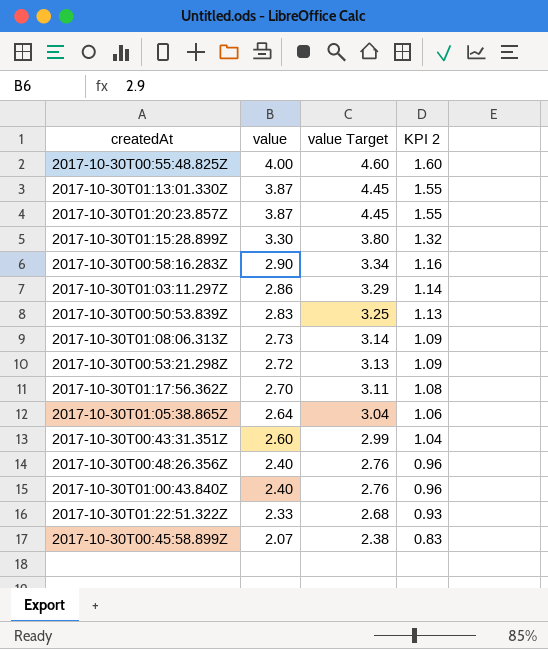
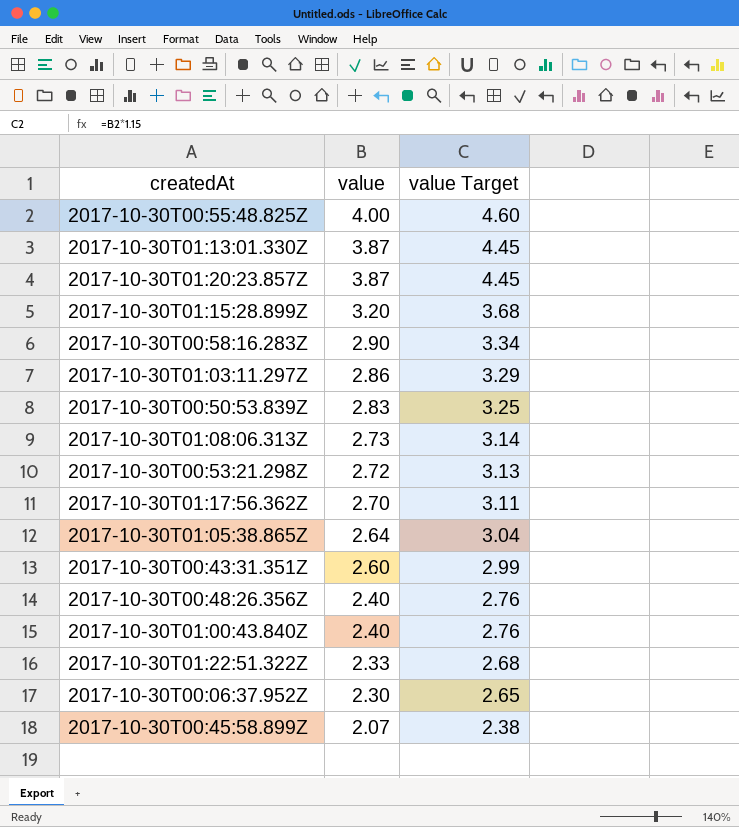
column KPI 2 | formula: [value] * 0.4 -> none
2017-10-30T01:15:28.899Z | value: 3.30 -> 3.20
2017-10-30T01:15:28.899Z | value Target: 3.80 -> 3.68
row 2017-10-30T00:06:37.952Z: none -> 2.30 | 2.65

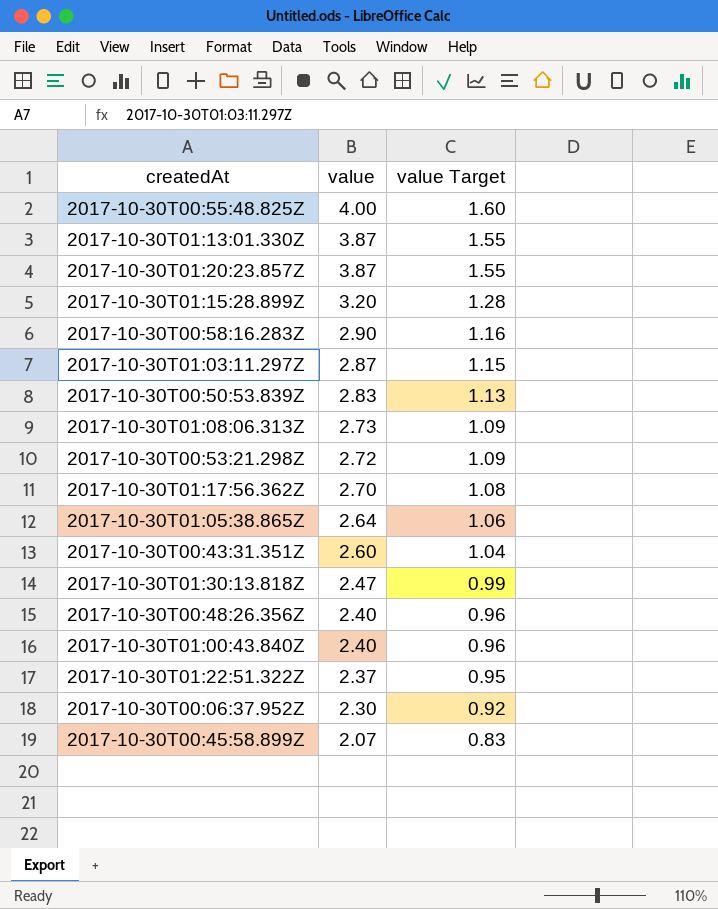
column value Target | formula: [value] * 1.15 -> [value] * 0.4
2017-10-30T01:03:11.297Z | value: 2.86 -> 2.87
row 2017-10-30T01:30:13.818Z: none -> 2.47 | 0.99
2017-10-30T01:22:51.322Z | value: 2.33 -> 2.37

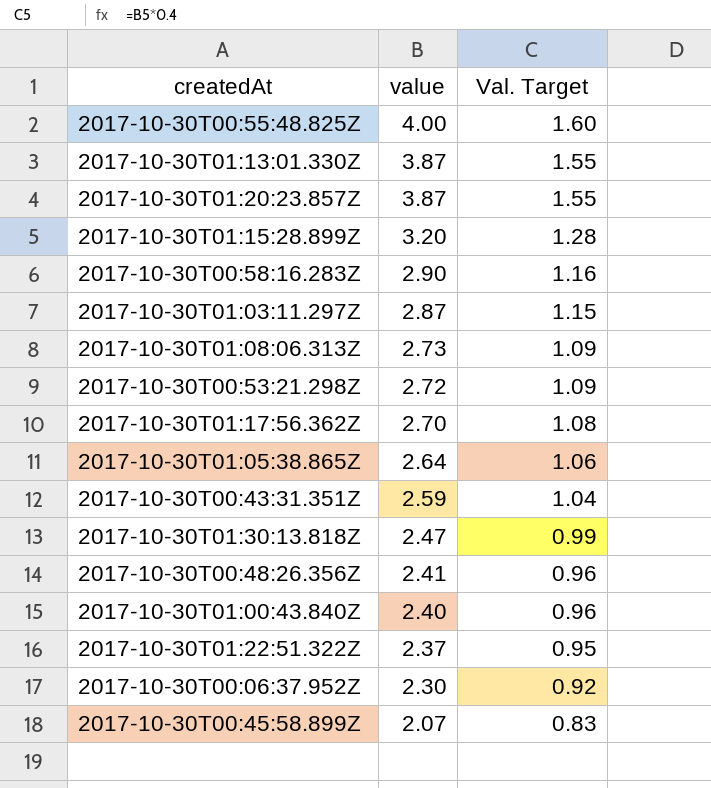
column name: value Target -> Val. Target
row 2017-10-30T00:50:53.839Z: 2.83 | 1.13 -> none
2017-10-30T00:43:31.351Z | value: 2.60 -> 2.59
2017-10-30T00:48:26.356Z | value: 2.40 -> 2.41

